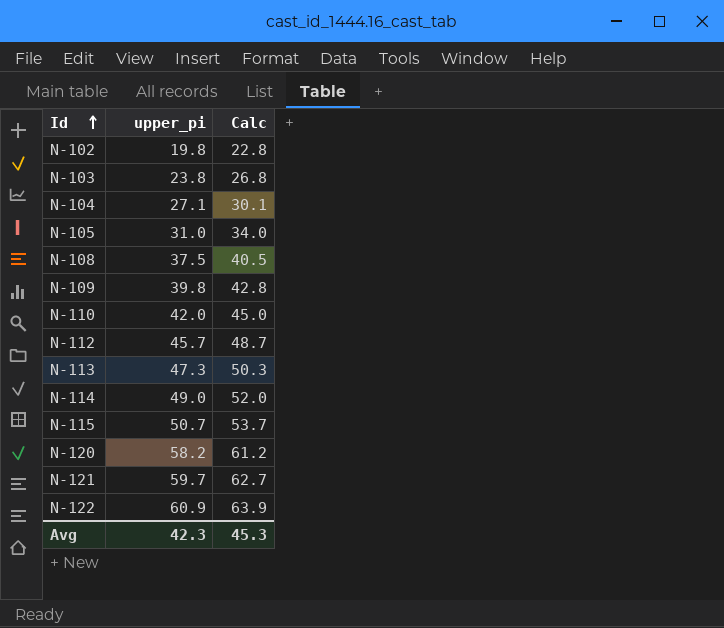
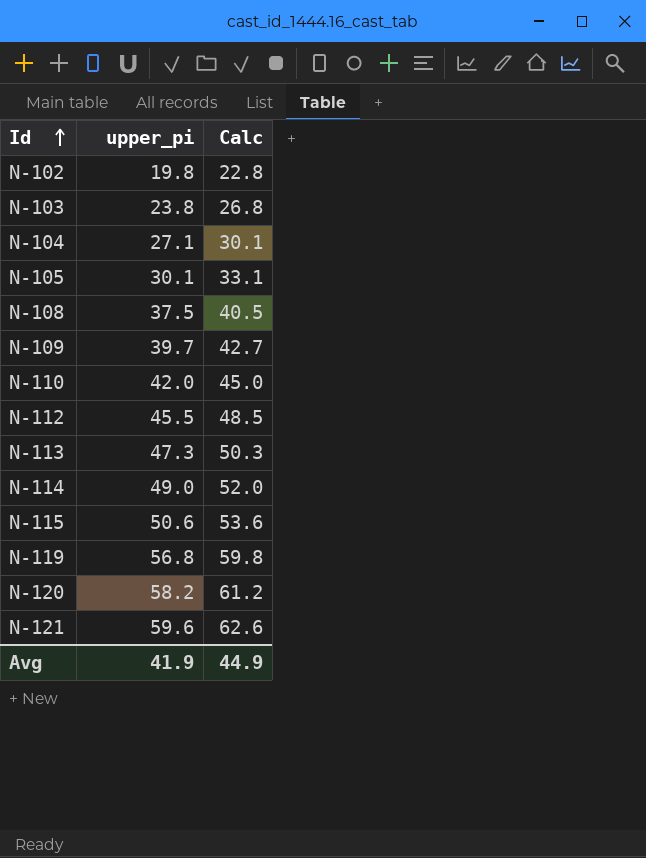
row N-122: 60.9 | 63.9 -> none
N-105 | upper_pi: 31.0 -> 30.1
N-105 | Calc: 34.0 -> 33.1
N-109 | upper_pi: 39.8 -> 39.7
N-109 | Calc: 42.8 -> 42.7
N-112 | upper_pi: 45.7 -> 45.5
N-112 | Calc: 48.7 -> 48.5
N-115 | upper_pi: 50.7 -> 50.6
N-115 | Calc: 53.7 -> 53.6
row N-119: none -> 56.8 | 59.8
N-121 | upper_pi: 59.7 -> 59.6
N-121 | Calc: 62.7 -> 62.6
Avg | upper_pi: 42.3 -> 41.9
Avg | Calc: 45.3 -> 44.9

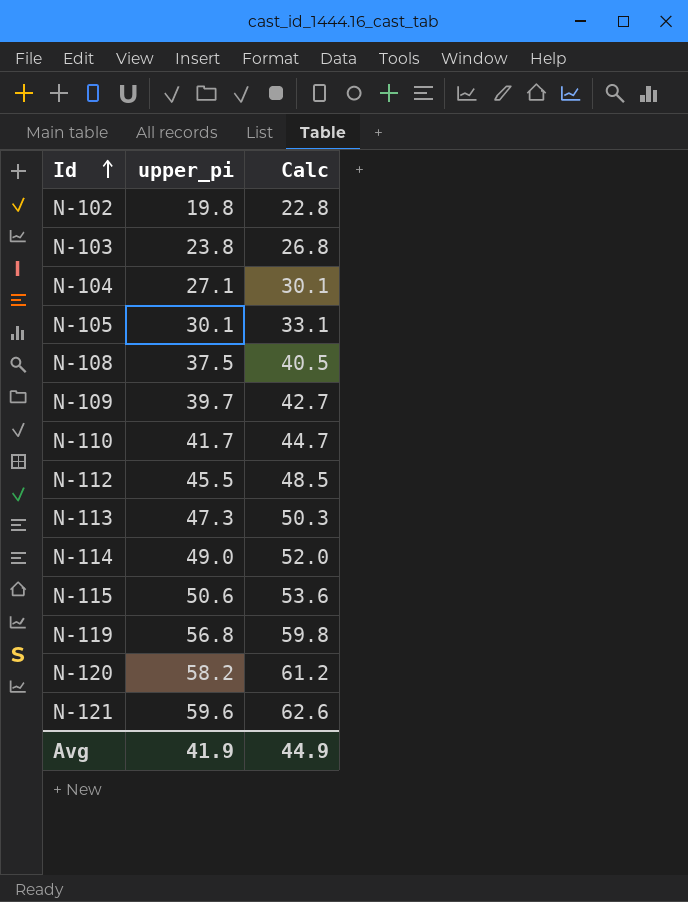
N-110 | upper_pi: 42.0 -> 41.7
N-110 | Calc: 45.0 -> 44.7

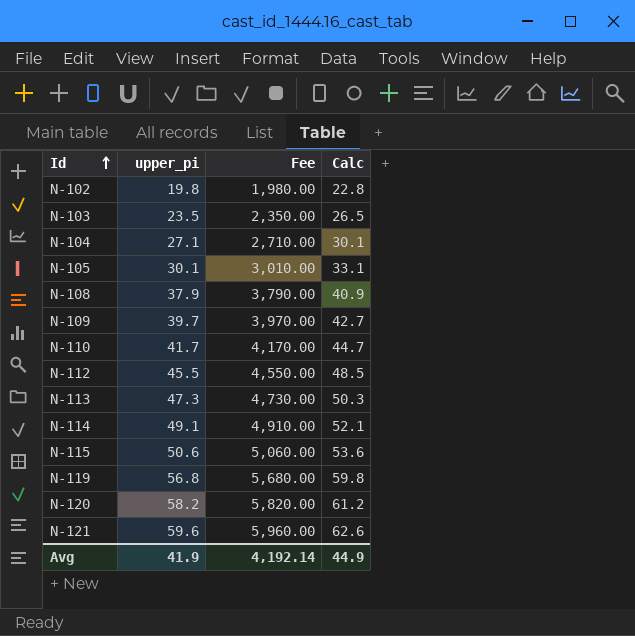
column Fee | formula: none -> [upper_pi] * 100
N-103 | upper_pi: 23.8 -> 23.5
N-103 | Calc: 26.8 -> 26.5
N-108 | upper_pi: 37.5 -> 37.9
N-108 | Calc: 40.5 -> 40.9
N-114 | upper_pi: 49.0 -> 49.1
N-114 | Calc: 52.0 -> 52.1

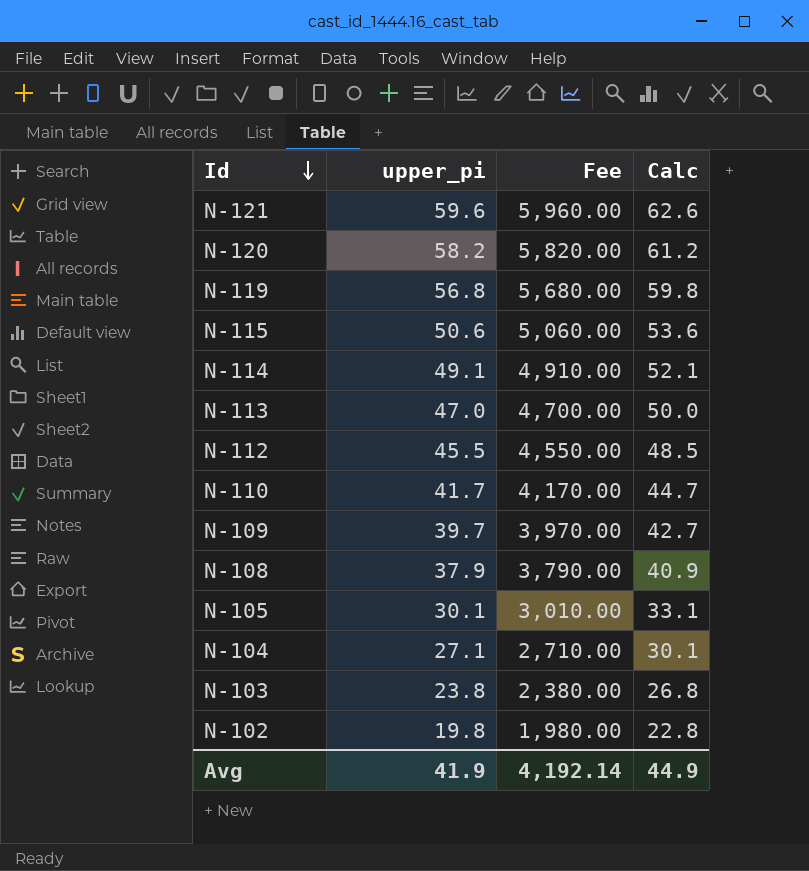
row order: Id ascending -> Id descending
N-113 | upper_pi: 47.3 -> 47.0
N-113 | Fee: 4,730.00 -> 4,700.00
N-113 | Calc: 50.3 -> 50.0
N-103 | upper_pi: 23.5 -> 23.8
N-103 | Fee: 2,350.00 -> 2,380.00
N-103 | Calc: 26.5 -> 26.8

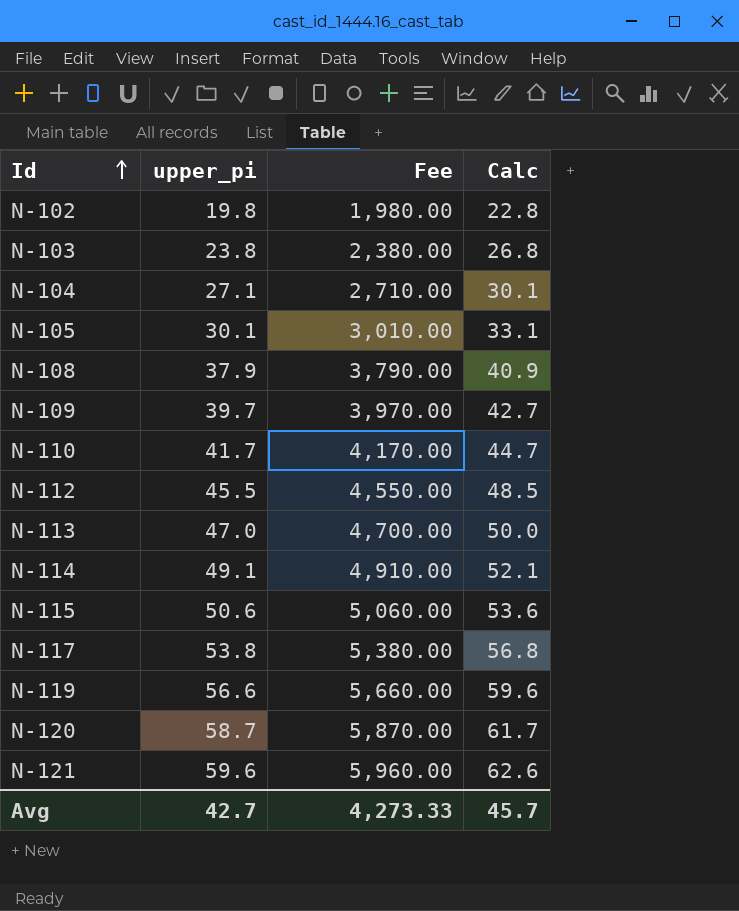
row order: Id descending -> Id ascending
row N-117: none -> 53.8 | 5,380.00 | 56.8
N-119 | upper_pi: 56.8 -> 56.6
N-119 | Fee: 5,680.00 -> 5,660.00
N-119 | Calc: 59.8 -> 59.6
N-120 | upper_pi: 58.2 -> 58.7
N-120 | Fee: 5,820.00 -> 5,870.00
N-120 | Calc: 61.2 -> 61.7
Avg | upper_pi: 41.9 -> 42.7
Avg | Fee: 4,192.14 -> 4,273.33
Avg | Calc: 44.9 -> 45.7

